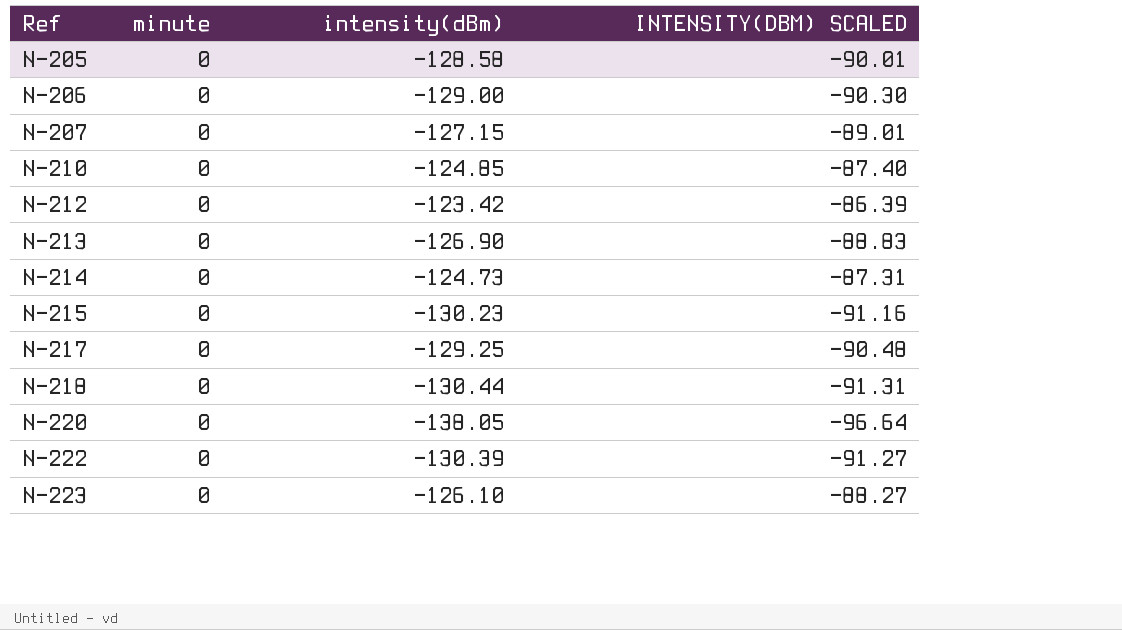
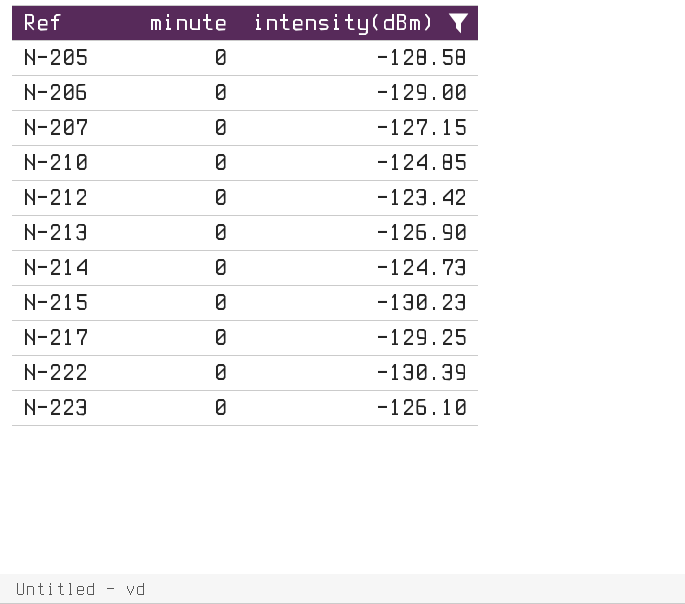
filter: none -> intensity(dBm) >= -130.39
column INTENSITY(DBM) SCALED | formula: [intensity(dBm)] * 0.7 -> none

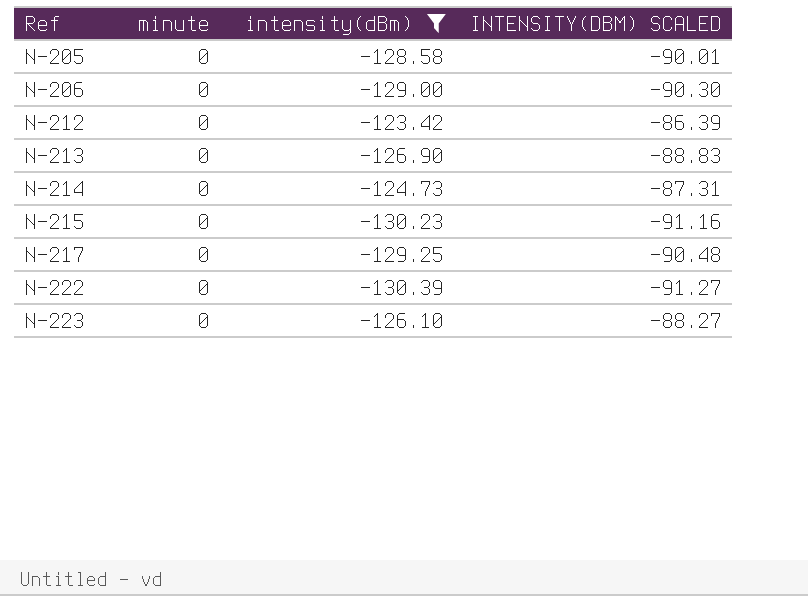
column INTENSITY(DBM) SCALED | formula: none -> [intensity(dBm)] * 0.7
row N-207: 0 | -127.15 -> none
row N-210: 0 | -124.85 -> none

